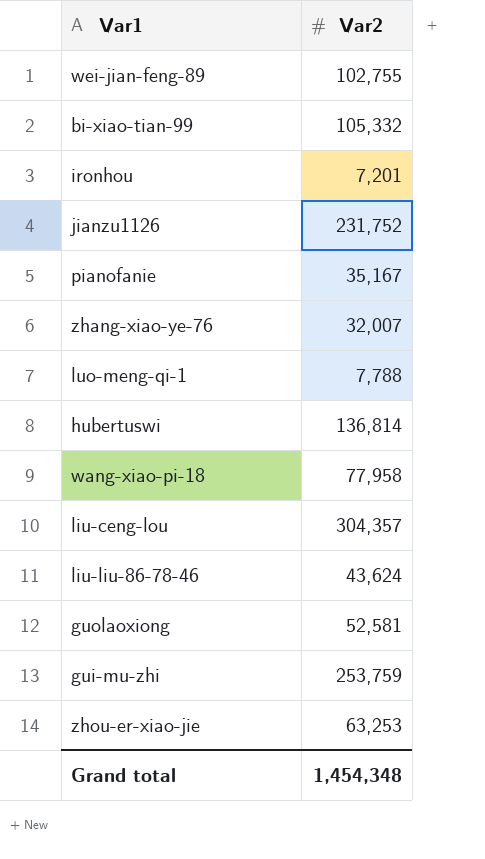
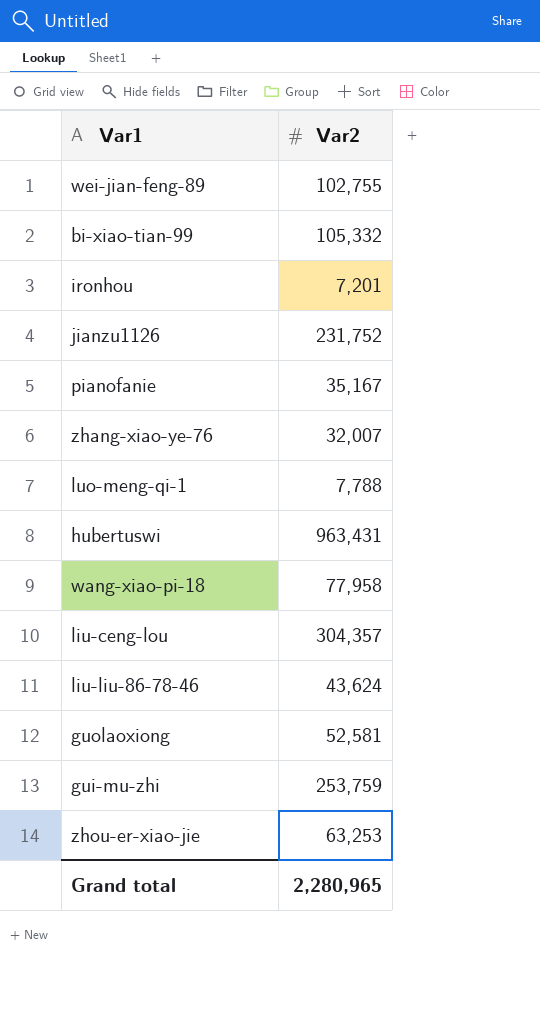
hubertuswi | Var2: 136,814 -> 963,431
Grand total | Var2: 1,454,348 -> 2,280,965

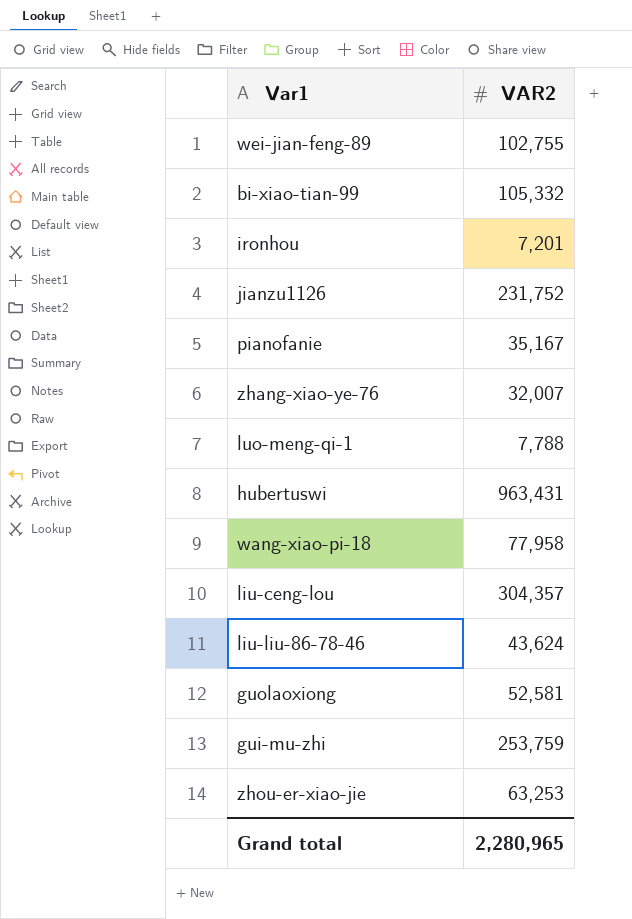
column name: Var2 -> VAR2

